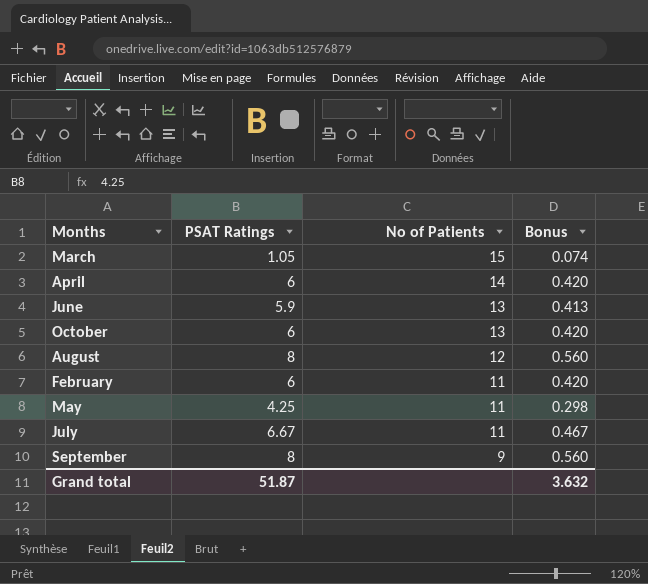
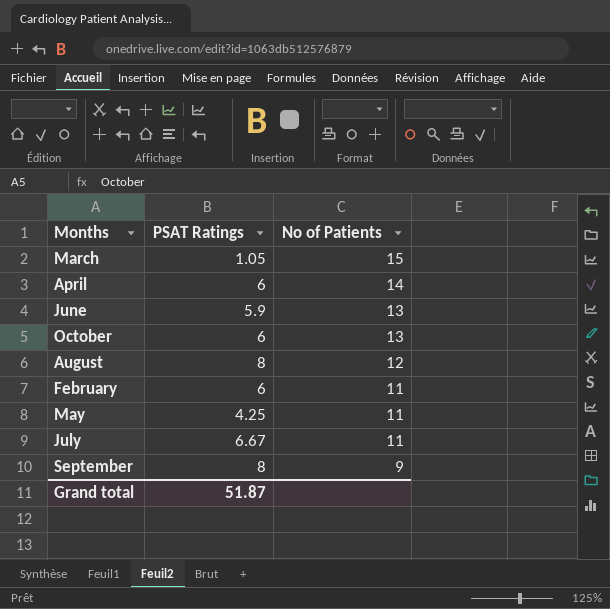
column Bonus | formula: [PSAT Ratings] * 0.07 -> none

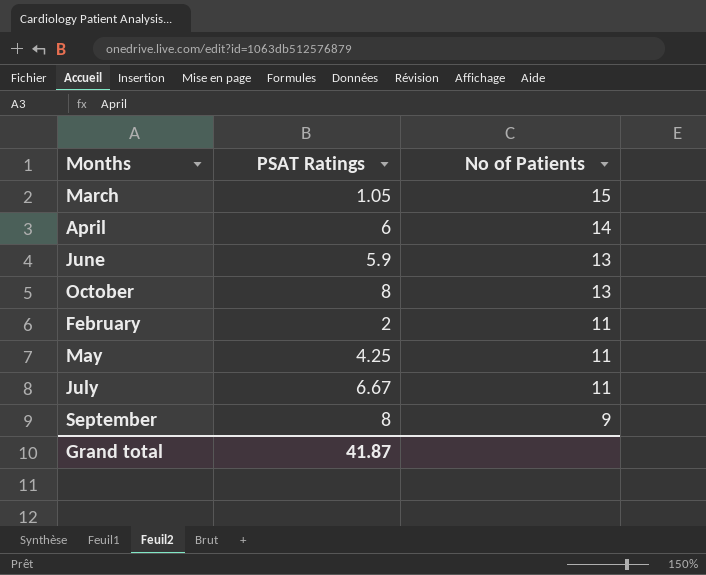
row August: 8 | 12 -> none
October | PSAT Ratings: 6 -> 8
February | PSAT Ratings: 6 -> 2
Grand total | PSAT Ratings: 51.87 -> 41.87

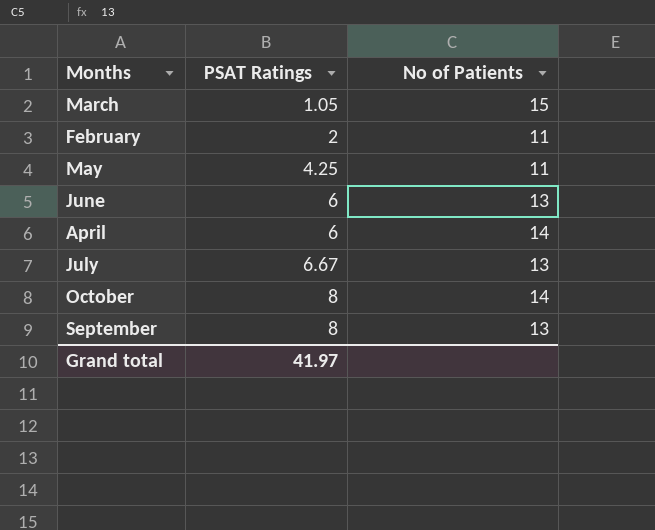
row order: No of Patients descending -> PSAT Ratings ascending
June | PSAT Ratings: 5.9 -> 6
July | No of Patients: 11 -> 13
October | No of Patients: 13 -> 14
September | No of Patients: 9 -> 13
Grand total | PSAT Ratings: 41.87 -> 41.97

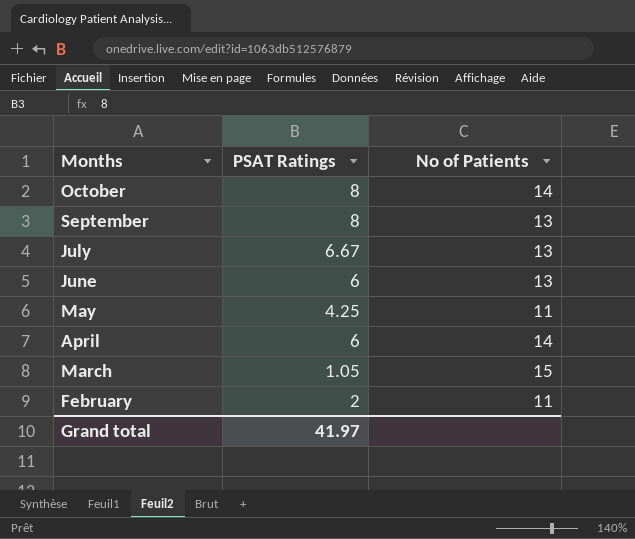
row order: PSAT Ratings ascending -> Months descending

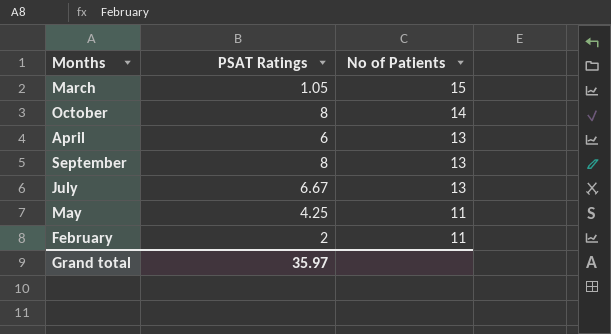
row order: Months descending -> No of Patients descending
row June: 6 | 13 -> none
April | No of Patients: 14 -> 13
Grand total | PSAT Ratings: 41.97 -> 35.97

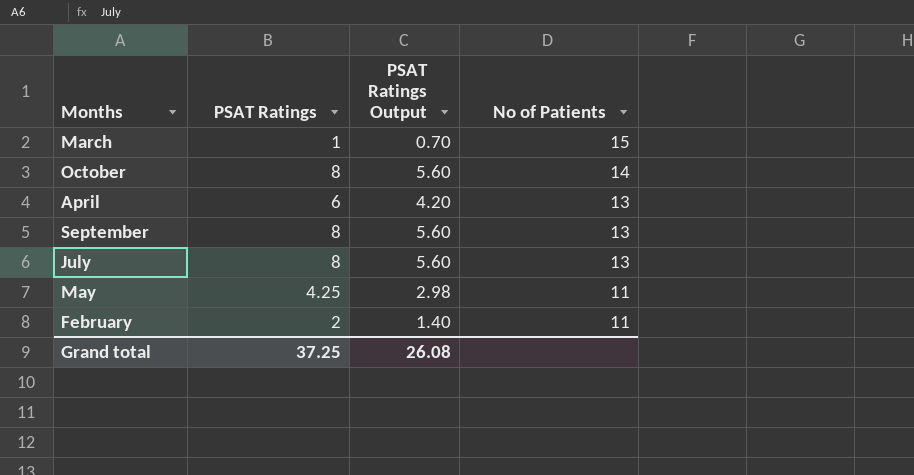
column PSAT Ratings Output | formula: none -> [PSAT Ratings] * 0.7
March | PSAT Ratings: 1.05 -> 1
July | PSAT Ratings: 6.67 -> 8
Grand total | PSAT Ratings: 35.97 -> 37.25

